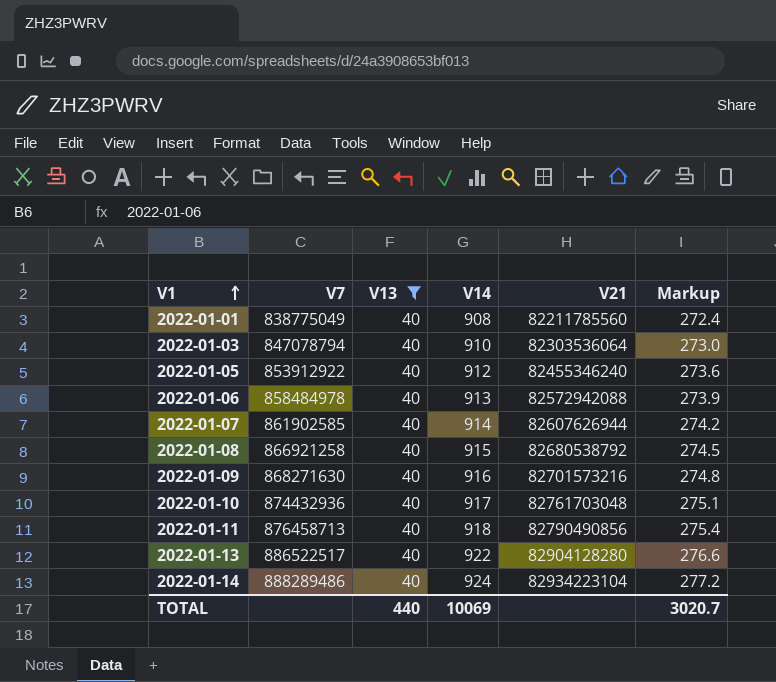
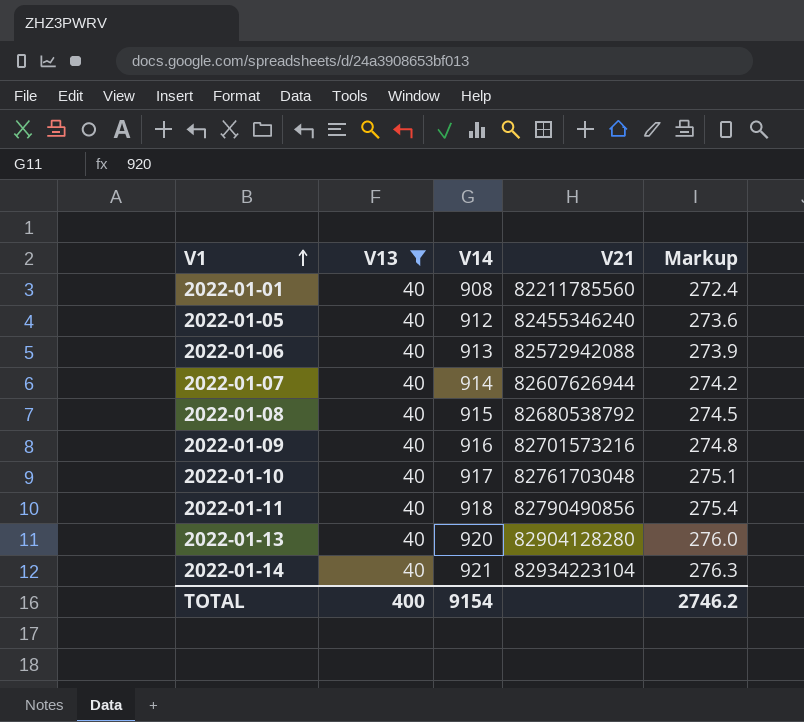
column V7 | position: 2 -> none
row 2022-01-03: 847078794 | 40 | 910 | 82303536064 | 273.0 -> none
2022-01-13 | V14: 922 -> 920
2022-01-13 | Markup: 276.6 -> 276.0
2022-01-14 | V14: 924 -> 921
2022-01-14 | Markup: 277.2 -> 276.3
TOTAL | V13: 440 -> 400
TOTAL | V14: 10069 -> 9154
TOTAL | Markup: 3020.7 -> 2746.2

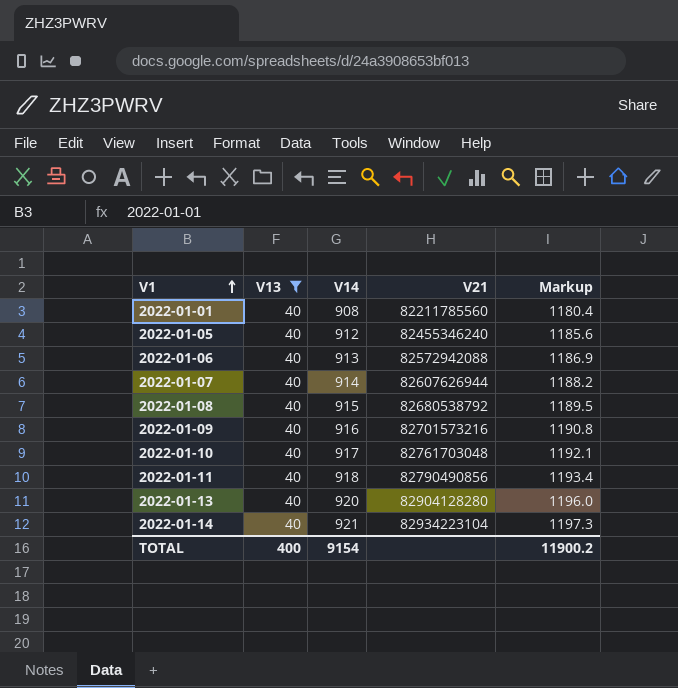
column Markup | formula: [V14] * 0.3 -> [V14] * 1.3
TOTAL | Markup: 2746.2 -> 11900.2

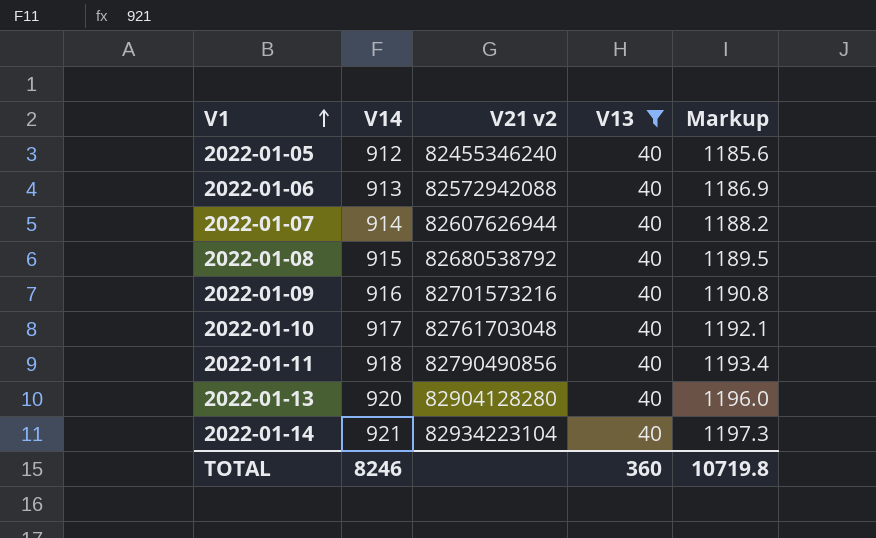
column name: V21 -> V21 v2
column V13 | position: 2 -> 4
row 2022-01-01: 40 | 908 | 82211785560 | 1180.4 -> none
TOTAL | V14: 9154 -> 8246
TOTAL | V13: 400 -> 360
TOTAL | Markup: 11900.2 -> 10719.8

